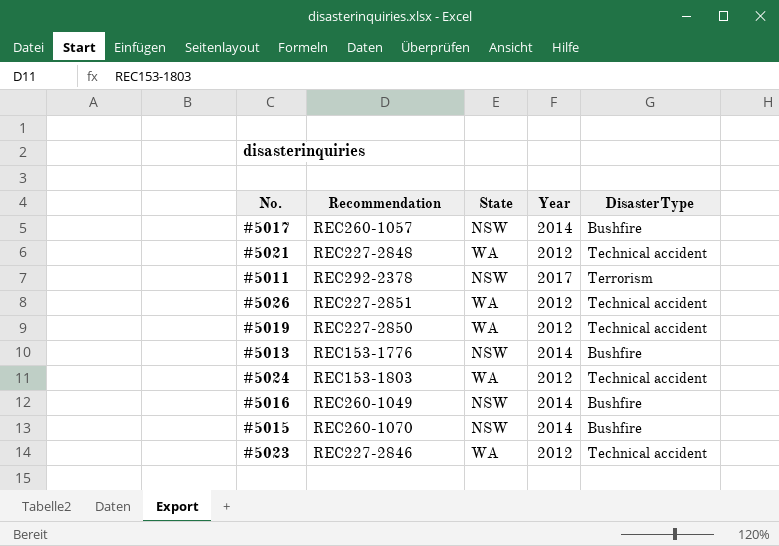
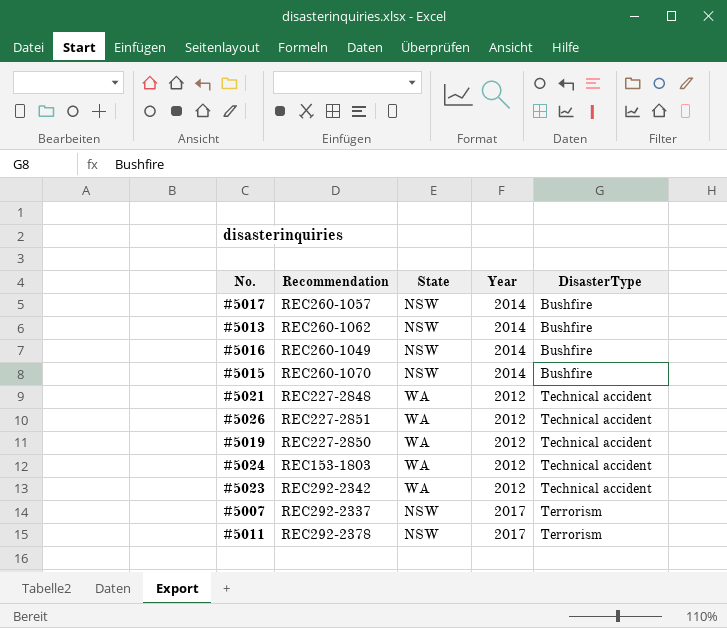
row order: none -> DisasterType ascending
#5013 | Recommendation: REC153-1776 -> REC260-1062
#5023 | Recommendation: REC227-2846 -> REC292-2342
row #5007: none -> REC292-2337 | NSW | 2017 | Terrorism

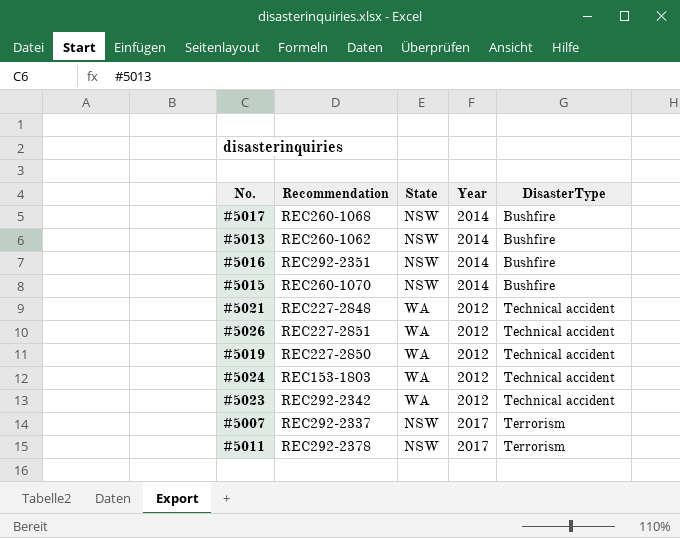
#5017 | Recommendation: REC260-1057 -> REC260-1068
#5016 | Recommendation: REC260-1049 -> REC292-2351

